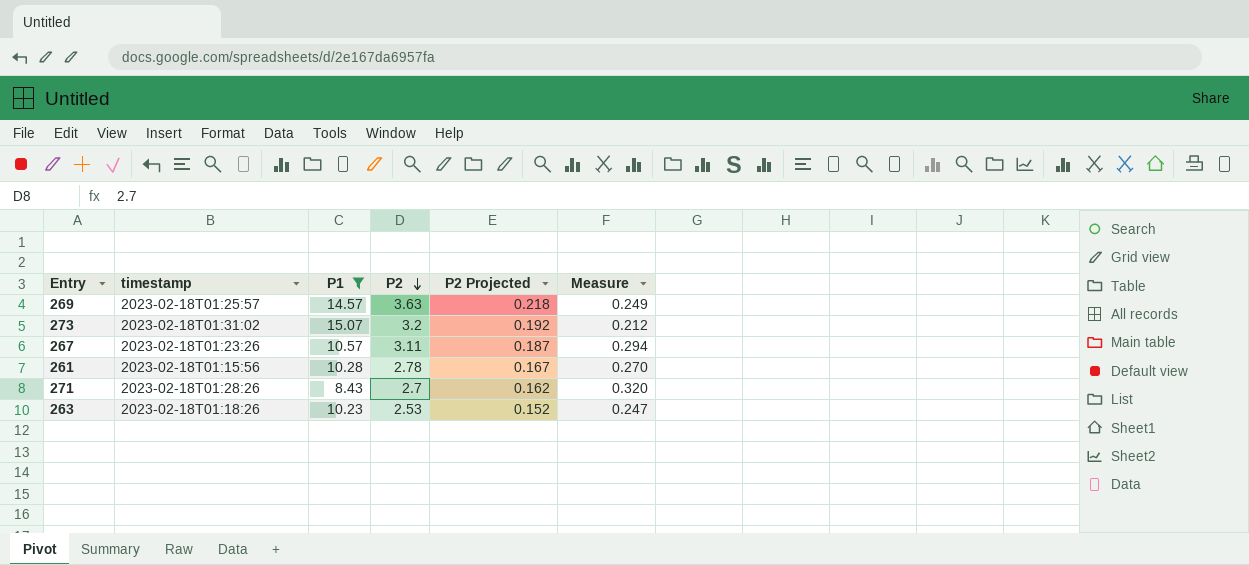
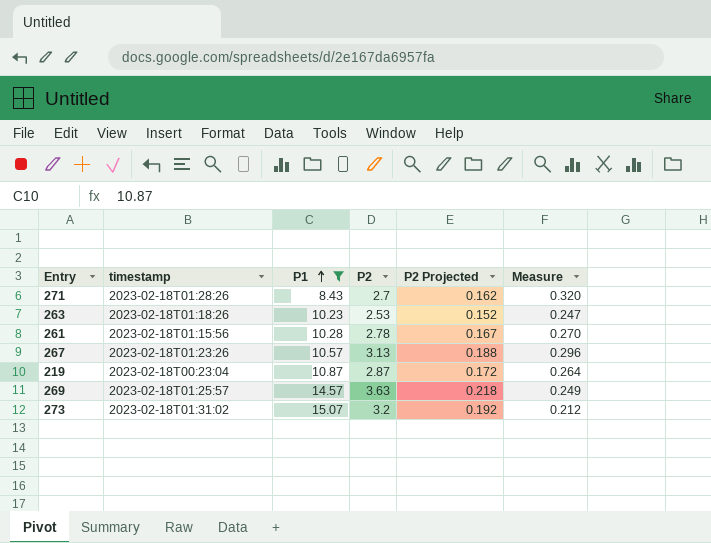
row order: P2 descending -> P1 ascending
267 | P2: 3.11 -> 3.13
267 | P2 Projected: 0.187 -> 0.188
267 | Measure: 0.294 -> 0.296
row 219: none -> 2023-02-18T00:23:04 | 10.87 | 2.87 | 0.172 | 0.264

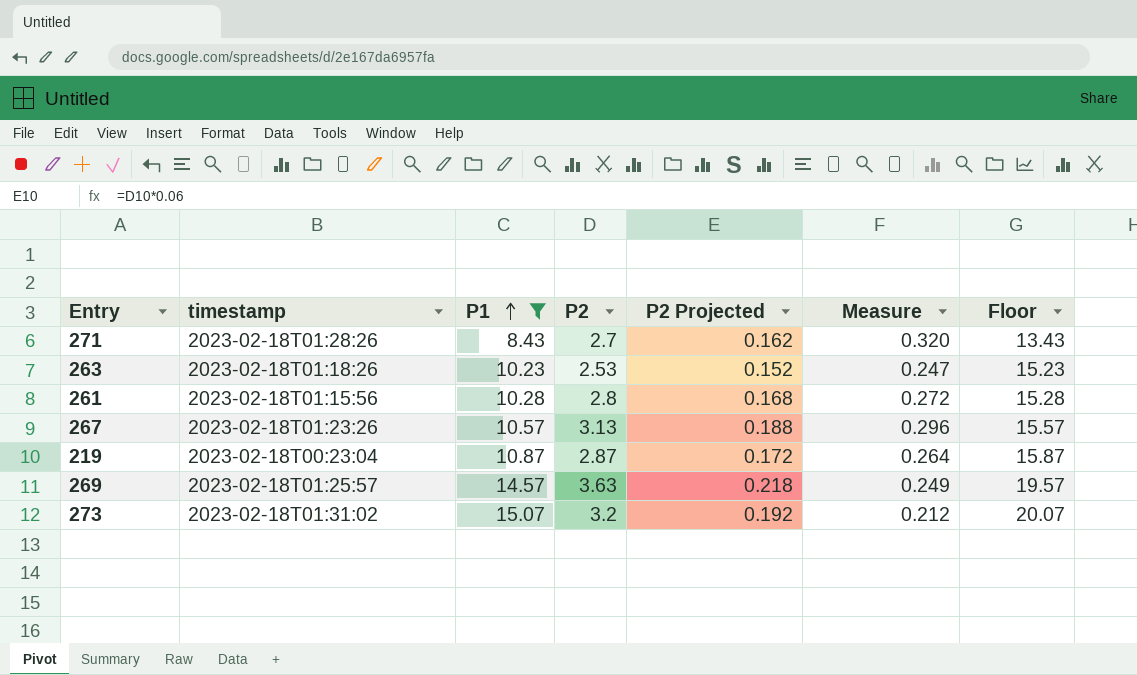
column Floor | formula: none -> [P1] + 5
261 | P2: 2.78 -> 2.8
261 | P2 Projected: 0.167 -> 0.168
261 | Measure: 0.270 -> 0.272

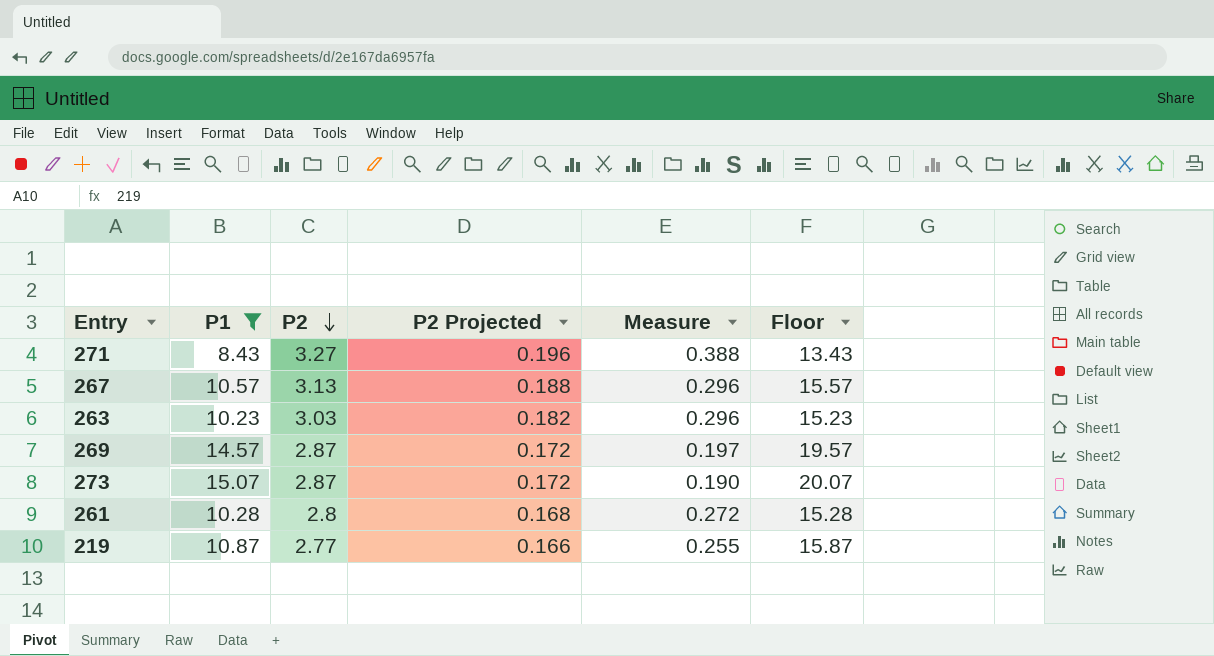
row order: P1 ascending -> P2 descending
column timestamp | position: 2 -> none
271 | P2: 2.7 -> 3.27
271 | P2 Projected: 0.162 -> 0.196
271 | Measure: 0.320 -> 0.388
263 | P2: 2.53 -> 3.03
263 | P2 Projected: 0.152 -> 0.182
263 | Measure: 0.247 -> 0.296
269 | P2: 3.63 -> 2.87
269 | P2 Projected: 0.218 -> 0.172
269 | Measure: 0.249 -> 0.197
273 | P2: 3.2 -> 2.87
273 | P2 Projected: 0.192 -> 0.172
273 | Measure: 0.212 -> 0.190
219 | P2: 2.87 -> 2.77
219 | P2 Projected: 0.172 -> 0.166
219 | Measure: 0.264 -> 0.255

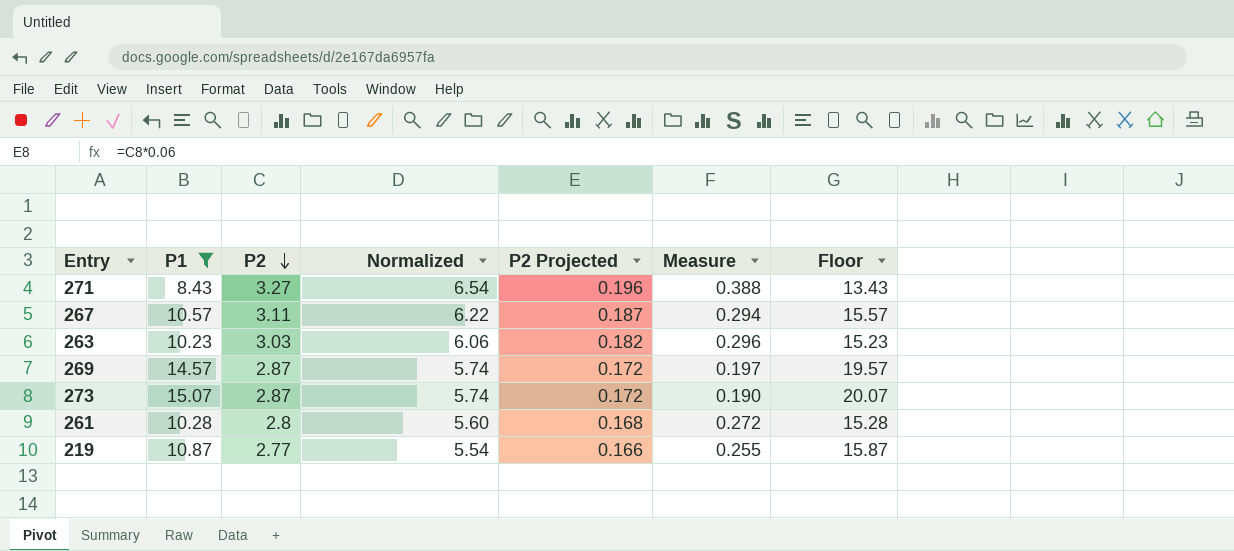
column Normalized | formula: none -> [P2] * 2
267 | P2: 3.13 -> 3.11
267 | P2 Projected: 0.188 -> 0.187
267 | Measure: 0.296 -> 0.294

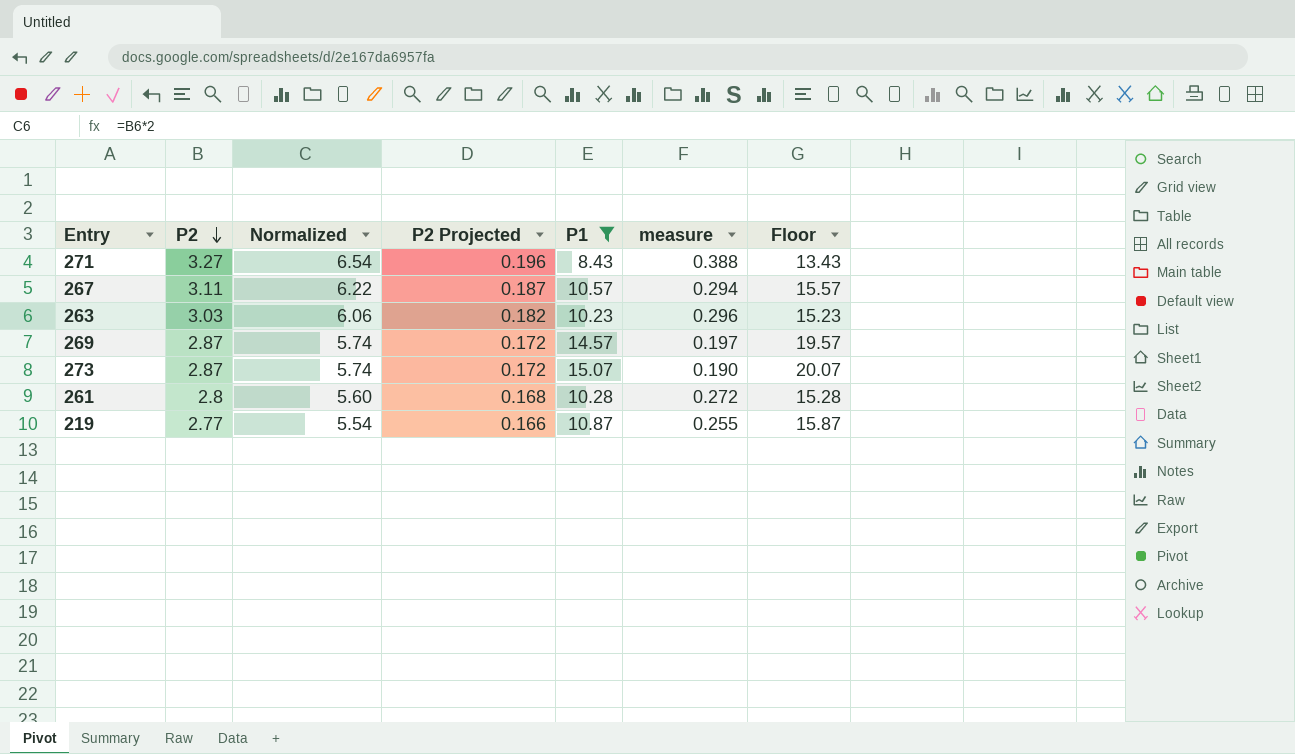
column P1 | position: 2 -> 5
column name: Measure -> measure

